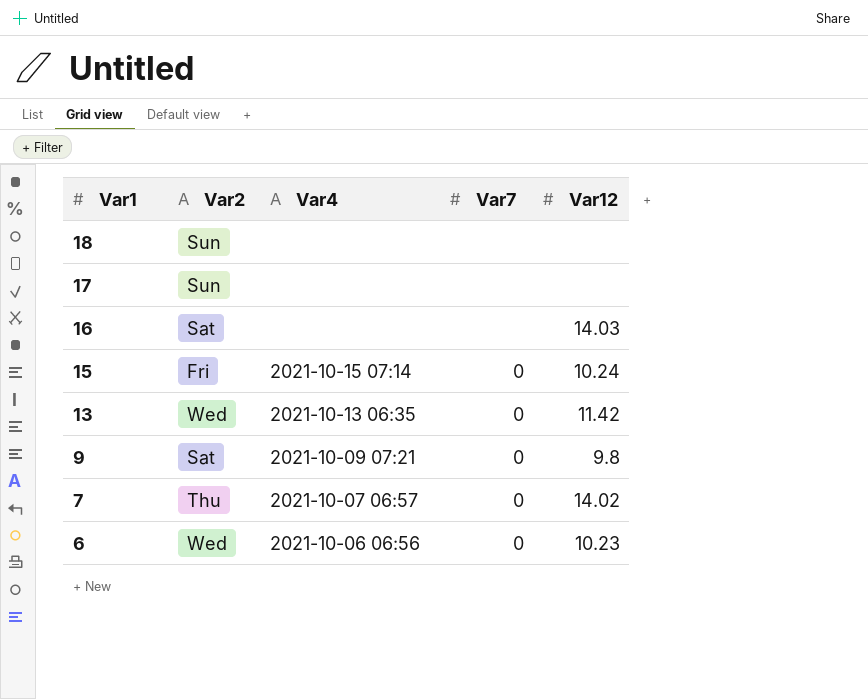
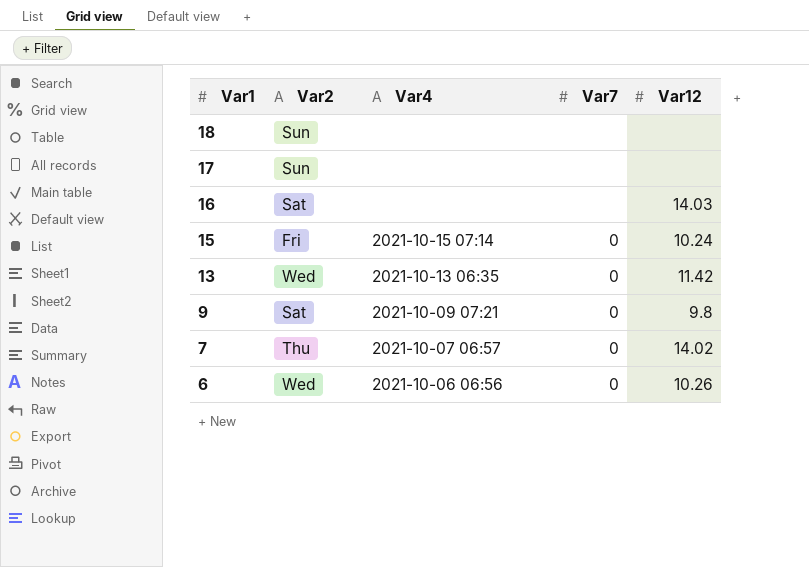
6 | Var12: 10.23 -> 10.26

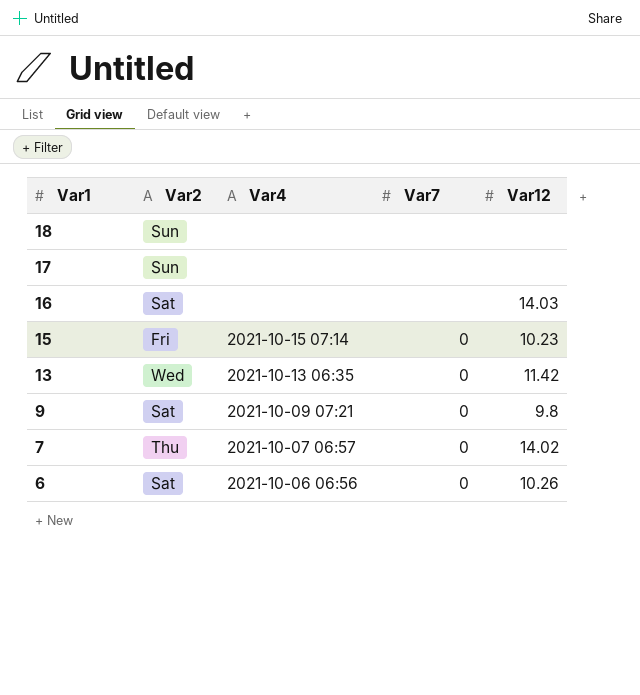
15 | Var12: 10.24 -> 10.23
6 | Var2: Wed -> Sat

